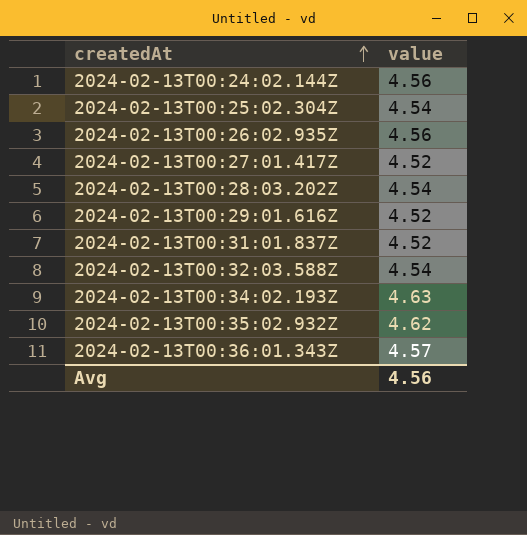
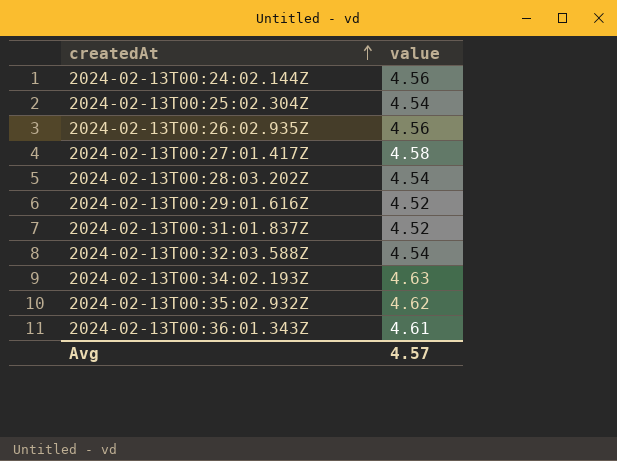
2024-02-13T00:27:01.417Z | value: 4.52 -> 4.58
2024-02-13T00:36:01.343Z | value: 4.57 -> 4.61
Avg | value: 4.56 -> 4.57

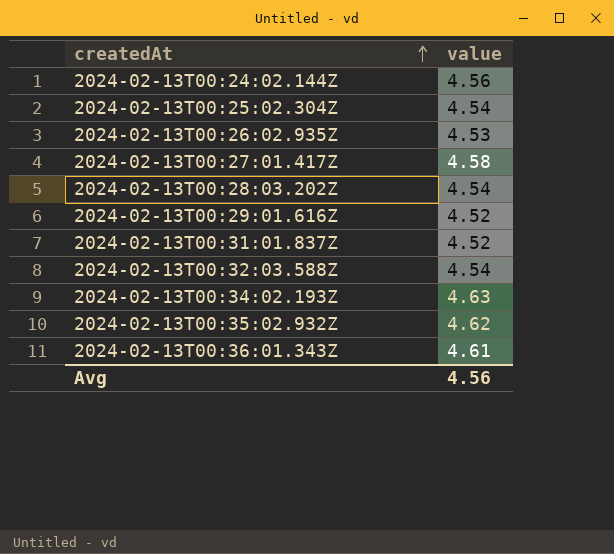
2024-02-13T00:26:02.935Z | value: 4.56 -> 4.53
Avg | value: 4.57 -> 4.56

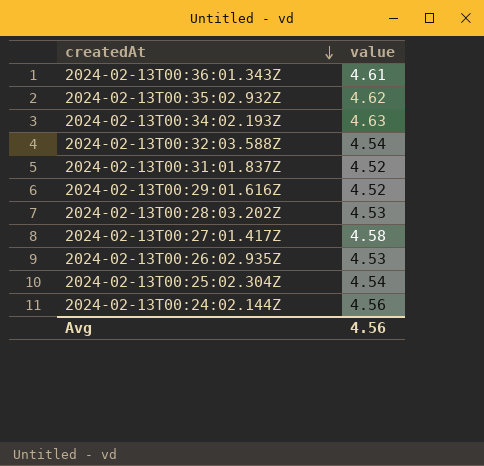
row order: createdAt ascending -> createdAt descending
2024-02-13T00:28:03.202Z | value: 4.54 -> 4.53

